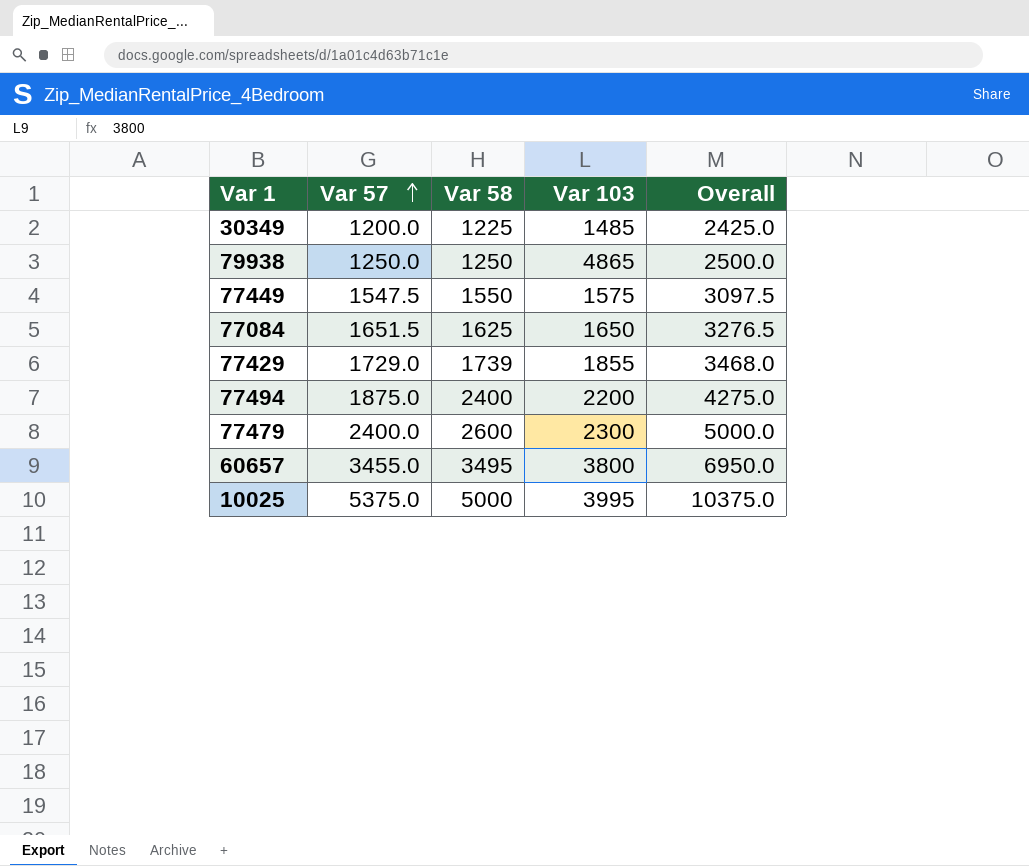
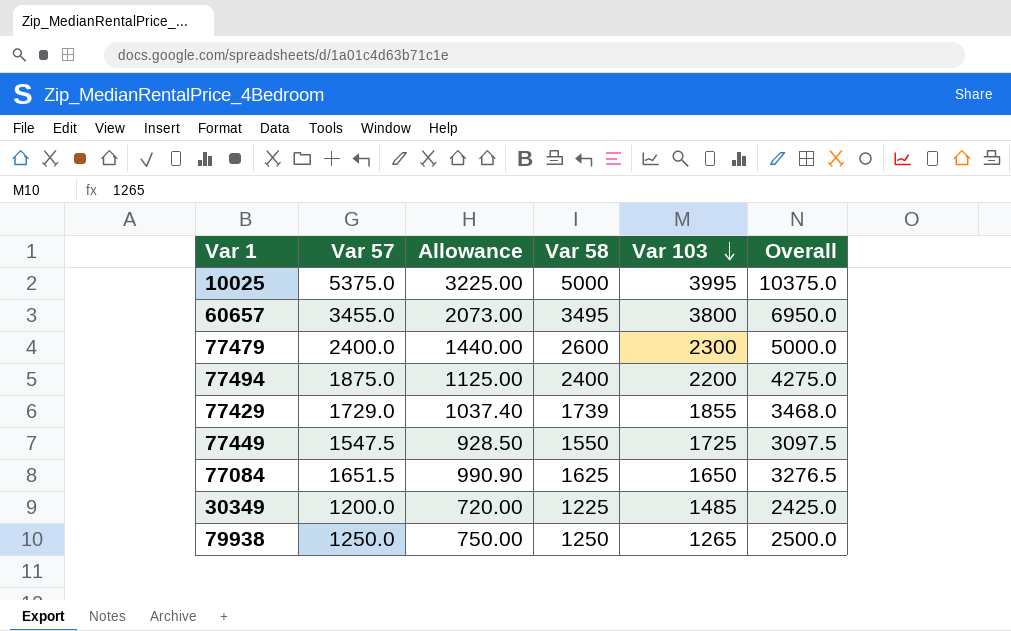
row order: Var 57 ascending -> Var 103 descending
column Allowance | formula: none -> [Var 57] * 0.6
77449 | Var 103: 1575 -> 1725
79938 | Var 103: 4865 -> 1265

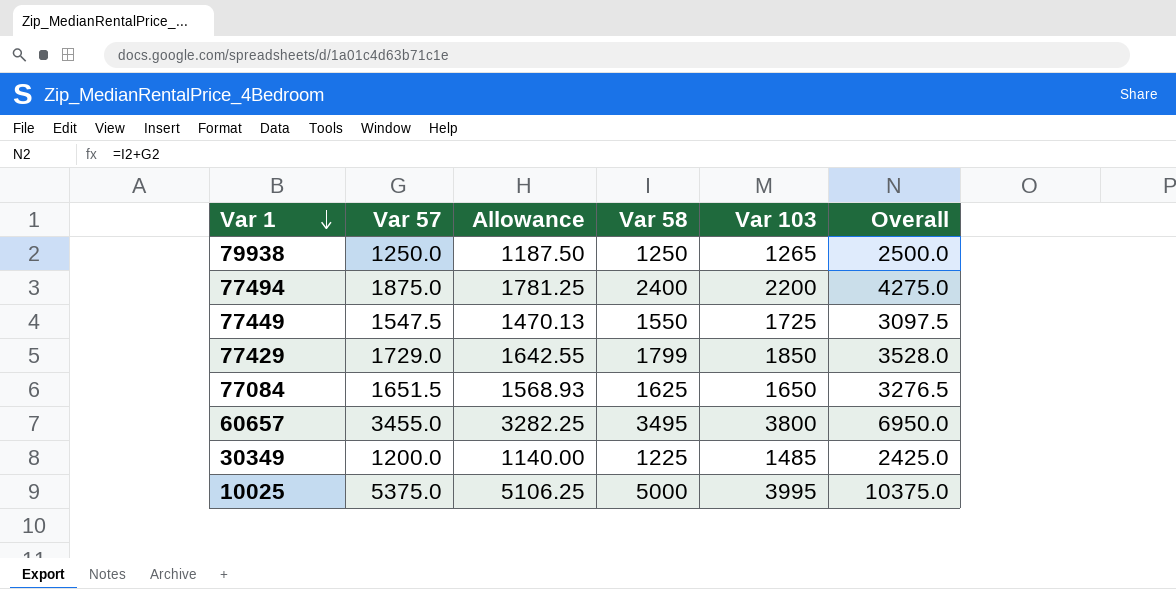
row order: Var 103 descending -> Var 1 descending
column Allowance | formula: [Var 57] * 0.6 -> [Var 57] * 0.95
row 77479: 2400.0 | 1440.00 | 2600 | 2300 | 5000.0 -> none
77429 | Var 58: 1739 -> 1799
77429 | Var 103: 1855 -> 1850
77429 | Overall: 3468.0 -> 3528.0

